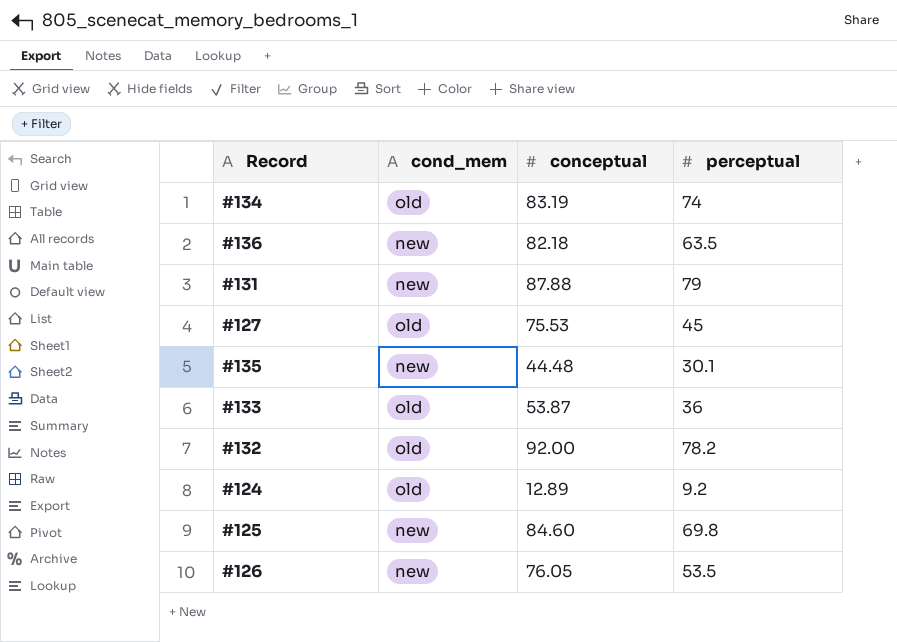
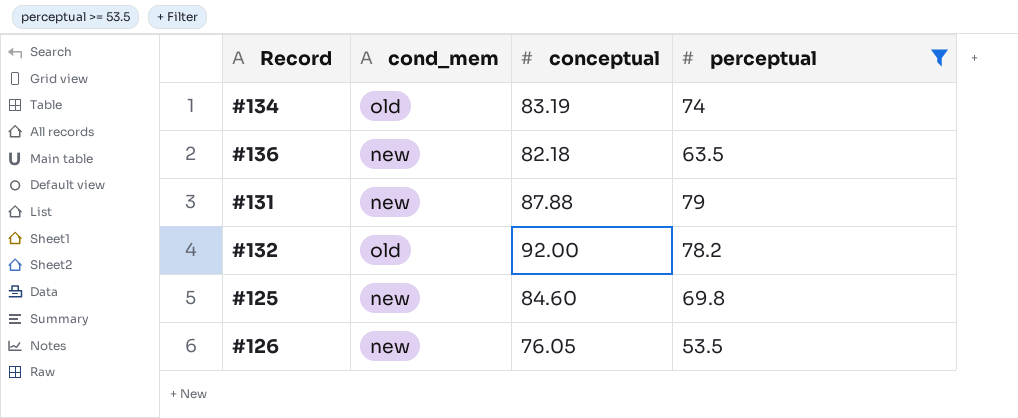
filter: none -> perceptual >= 53.5

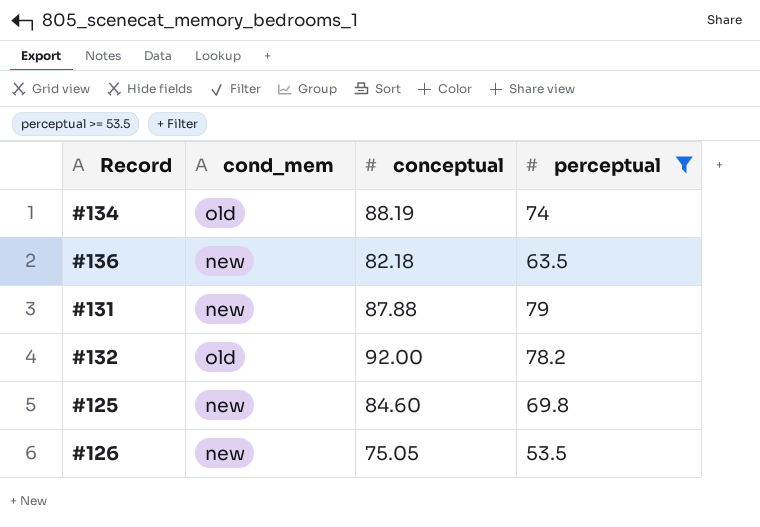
#134 | conceptual: 83.19 -> 88.19
#126 | conceptual: 76.05 -> 75.05

